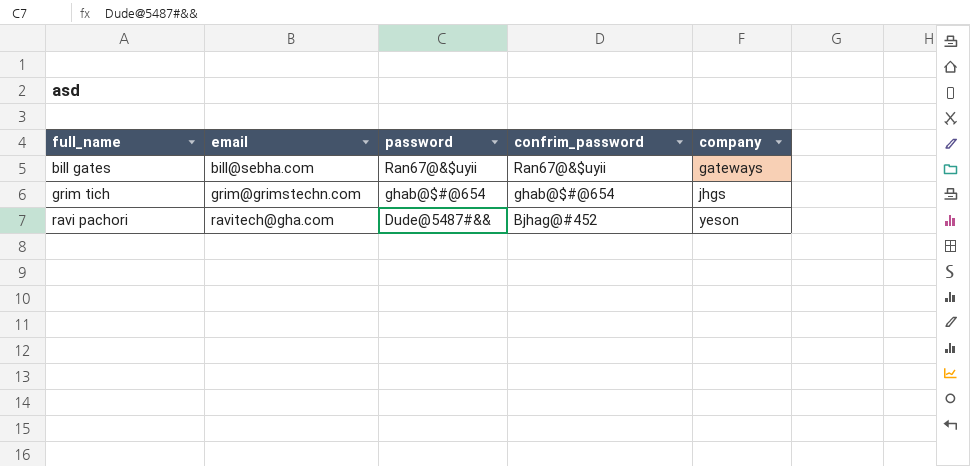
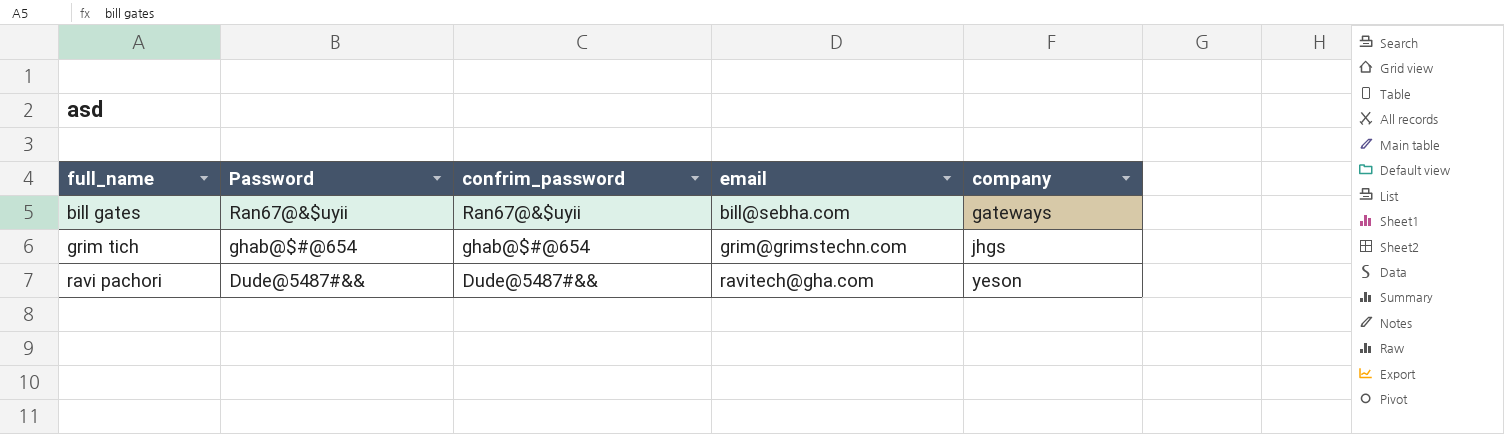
column name: password -> Password
column email | position: 2 -> 4
ravi pachori | confrim_password: Bjhag@#452 -> Dude@5487#&&

